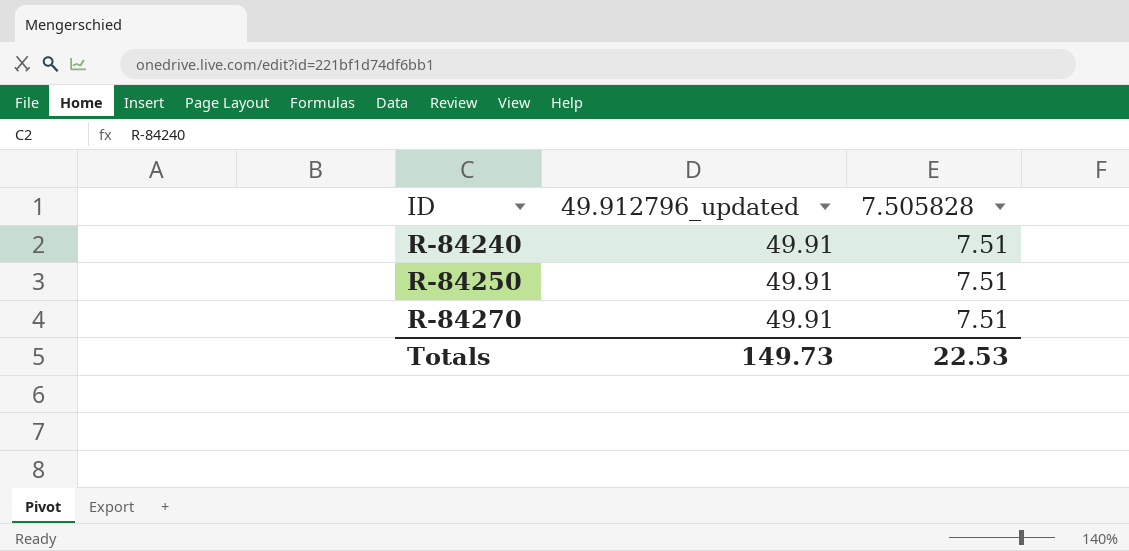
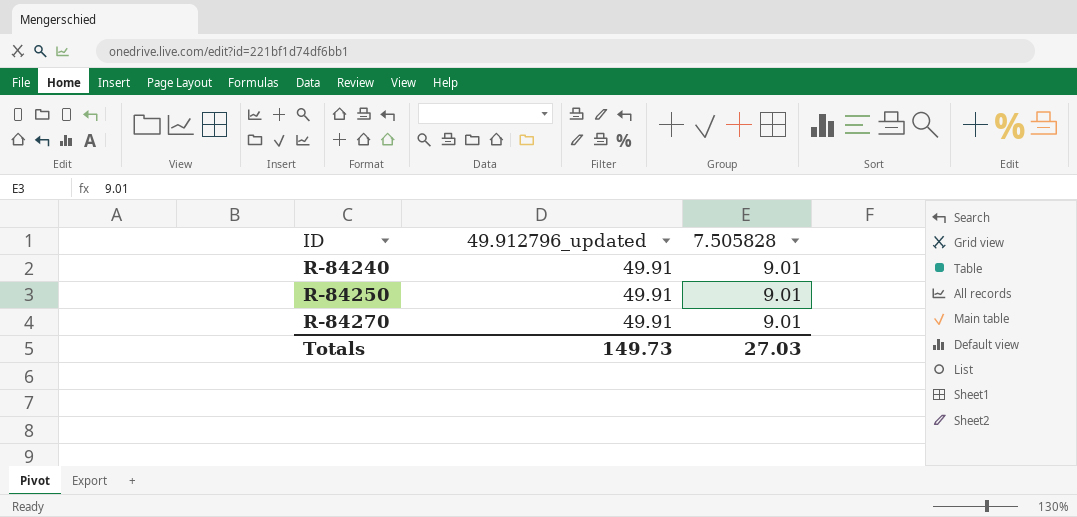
R-84240 | 7.505828: 7.51 -> 9.01
R-84250 | 7.505828: 7.51 -> 9.01
R-84270 | 7.505828: 7.51 -> 9.01
Totals | 7.505828: 22.53 -> 27.03

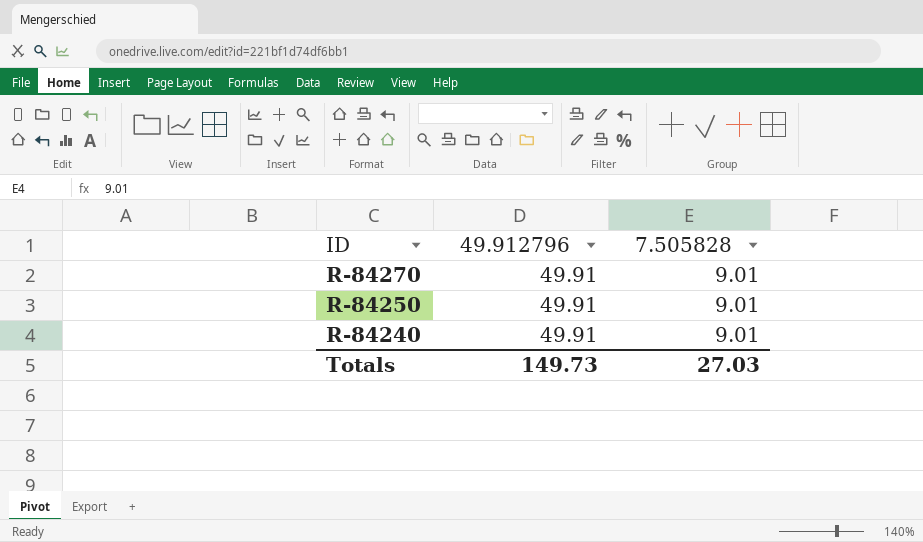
row order: ID ascending -> ID descending
column name: 49.912796_updated -> 49.912796

